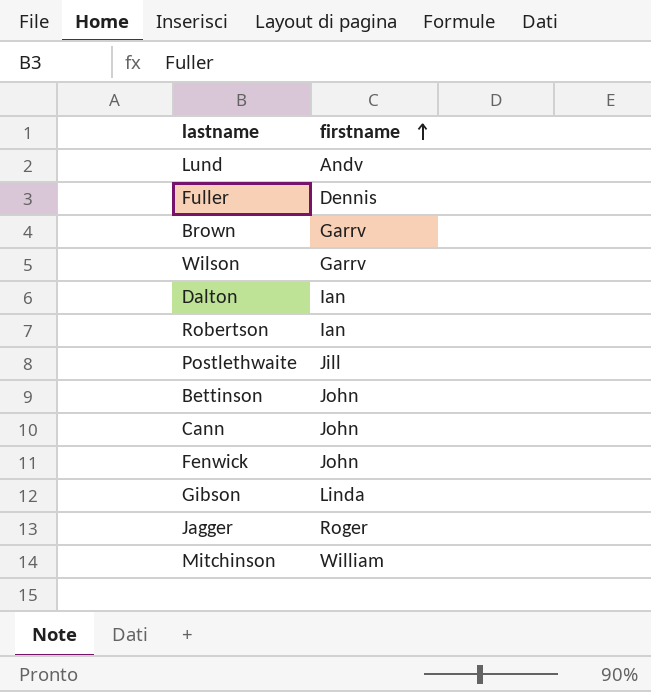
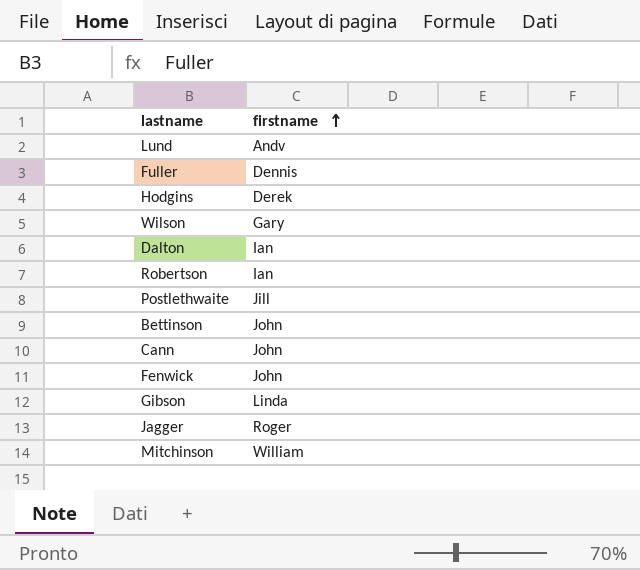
row Brown: Garrv -> none
row Hodgins: none -> Derek
Wilson | firstname: Garrv -> Gary

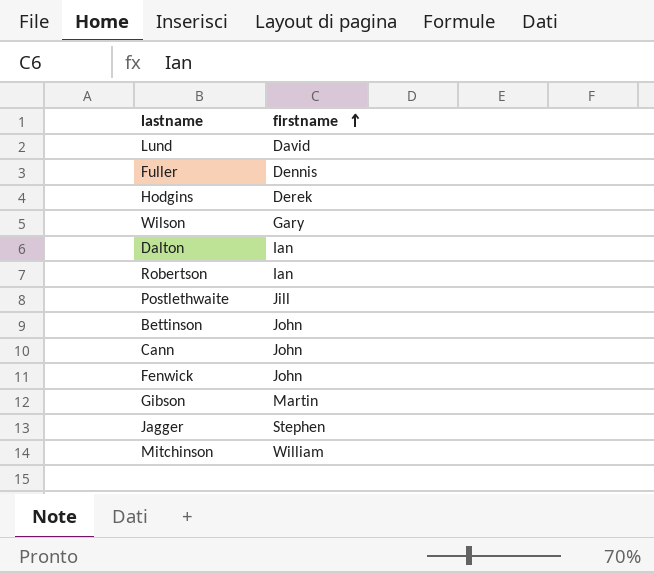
Lund | firstname: Andv -> David
Gibson | firstname: Linda -> Martin
Jagger | firstname: Roger -> Stephen

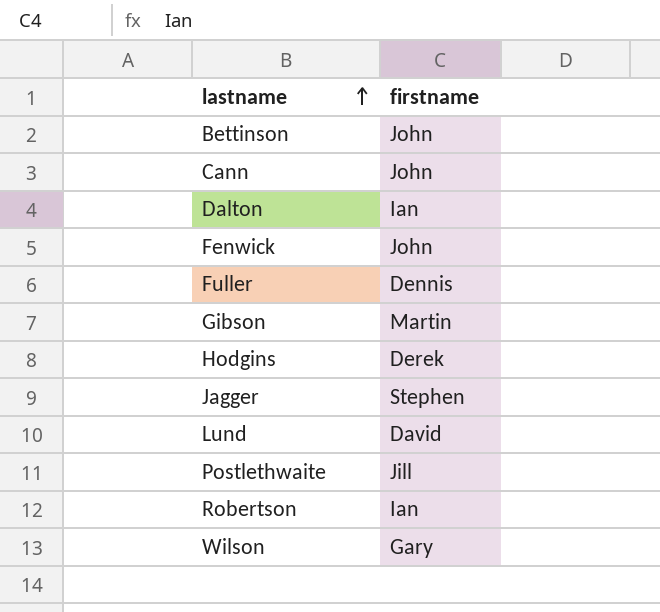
row order: firstname ascending -> lastname ascending
row Mitchinson: William -> none

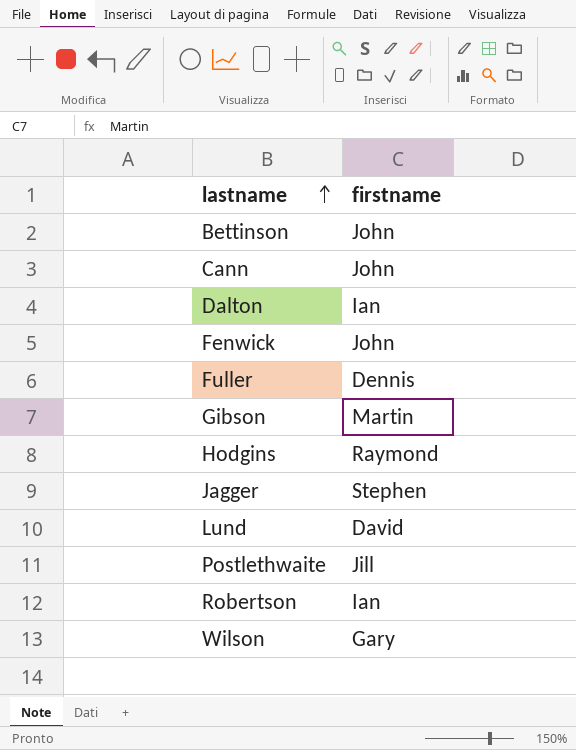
Hodgins | firstname: Derek -> Raymond

